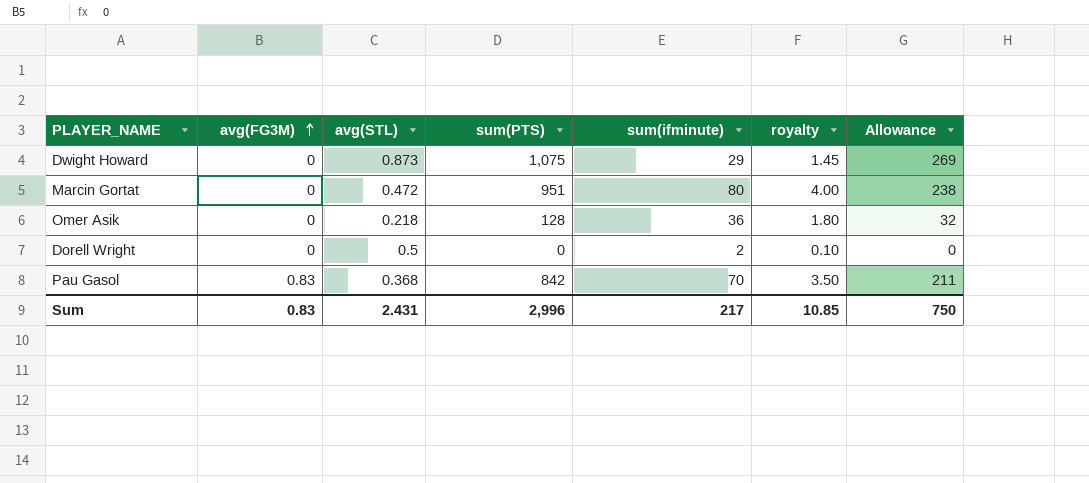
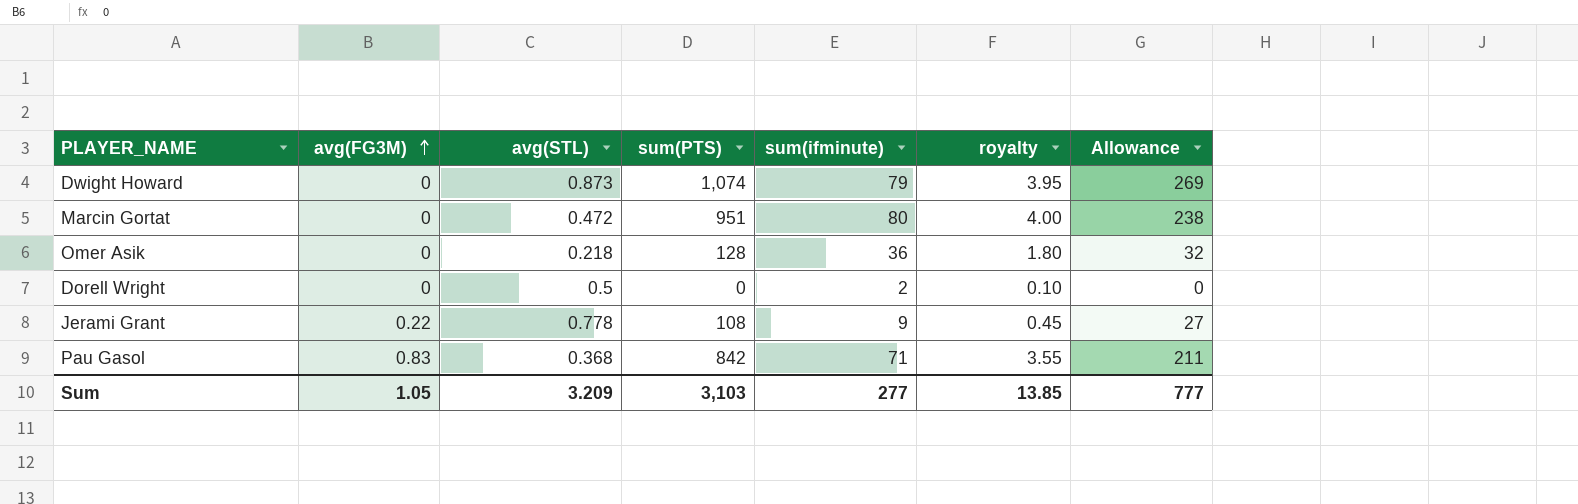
Dwight Howard | sum(PTS): 1,075 -> 1,074
Dwight Howard | sum(ifminute): 29 -> 79
Dwight Howard | royalty: 1.45 -> 3.95
row Jerami Grant: none -> 0.22 | 0.778 | 108 | 9 | 0.45 | 27
Pau Gasol | sum(ifminute): 70 -> 71
Pau Gasol | royalty: 3.50 -> 3.55
Sum | avg(FG3M): 0.83 -> 1.05
Sum | avg(STL): 2.431 -> 3.209
Sum | sum(PTS): 2,996 -> 3,103
Sum | sum(ifminute): 217 -> 277
Sum | royalty: 10.85 -> 13.85
Sum | Allowance: 750 -> 777

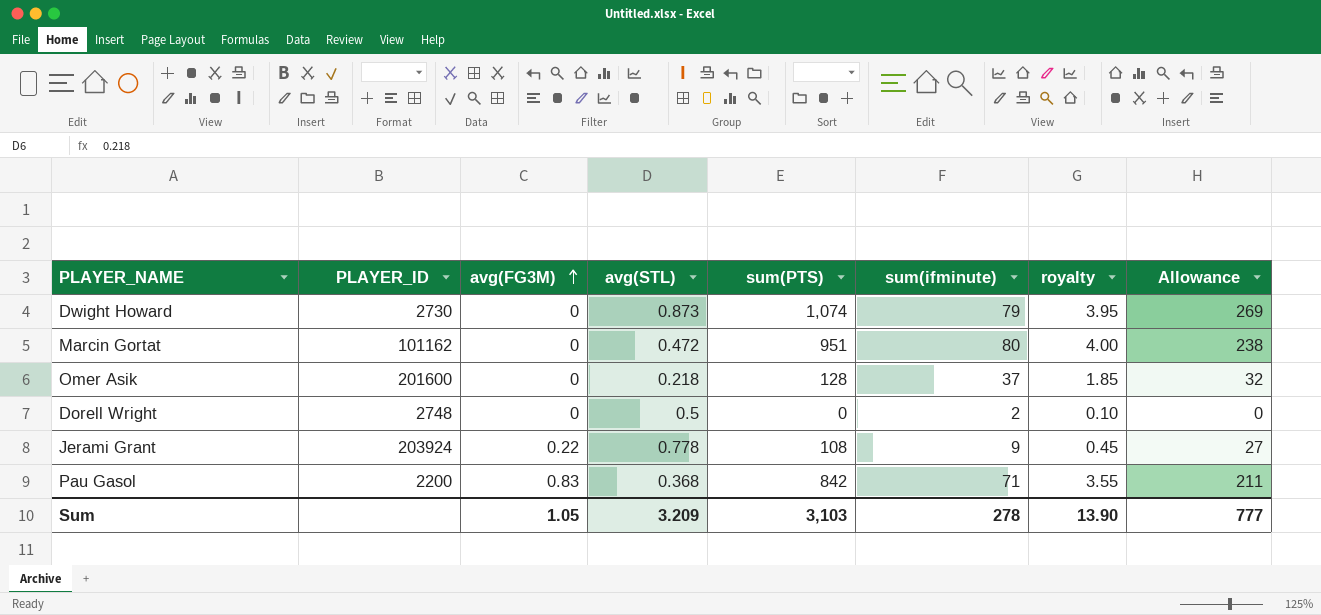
column PLAYER_ID | position: none -> 2
Omer Asik | sum(ifminute): 36 -> 37
Omer Asik | royalty: 1.80 -> 1.85
Sum | sum(ifminute): 277 -> 278
Sum | royalty: 13.85 -> 13.90

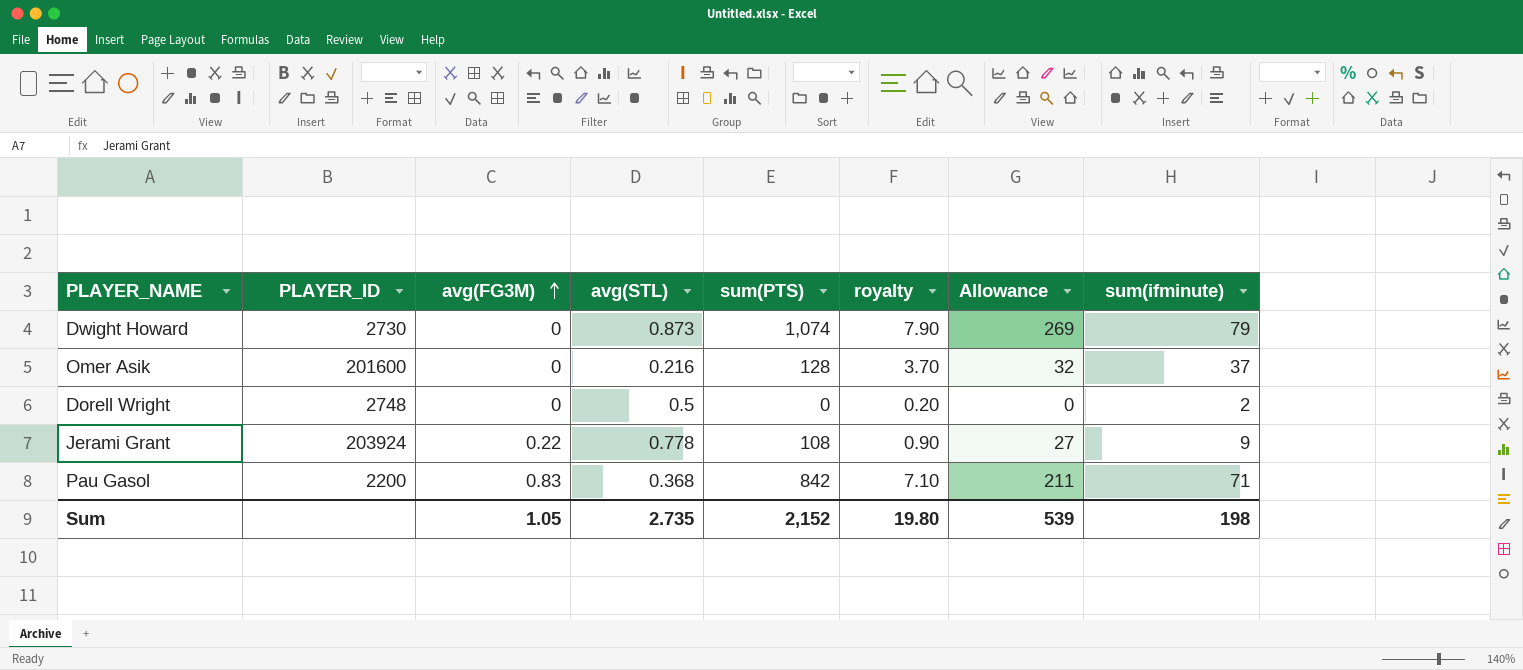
column royalty | formula: [sum(ifminute)] * 0.05 -> [sum(ifminute)] * 0.1
column sum(ifminute) | position: 6 -> 8
row Marcin Gortat: 101162 | 0 | 0.472 | 951 | 80 | 4.00 | 238 -> none
Omer Asik | avg(STL): 0.218 -> 0.216
Sum | avg(STL): 3.209 -> 2.735
Sum | sum(PTS): 3,103 -> 2,152
Sum | royalty: 13.90 -> 19.80
Sum | Allowance: 777 -> 539
Sum | sum(ifminute): 278 -> 198

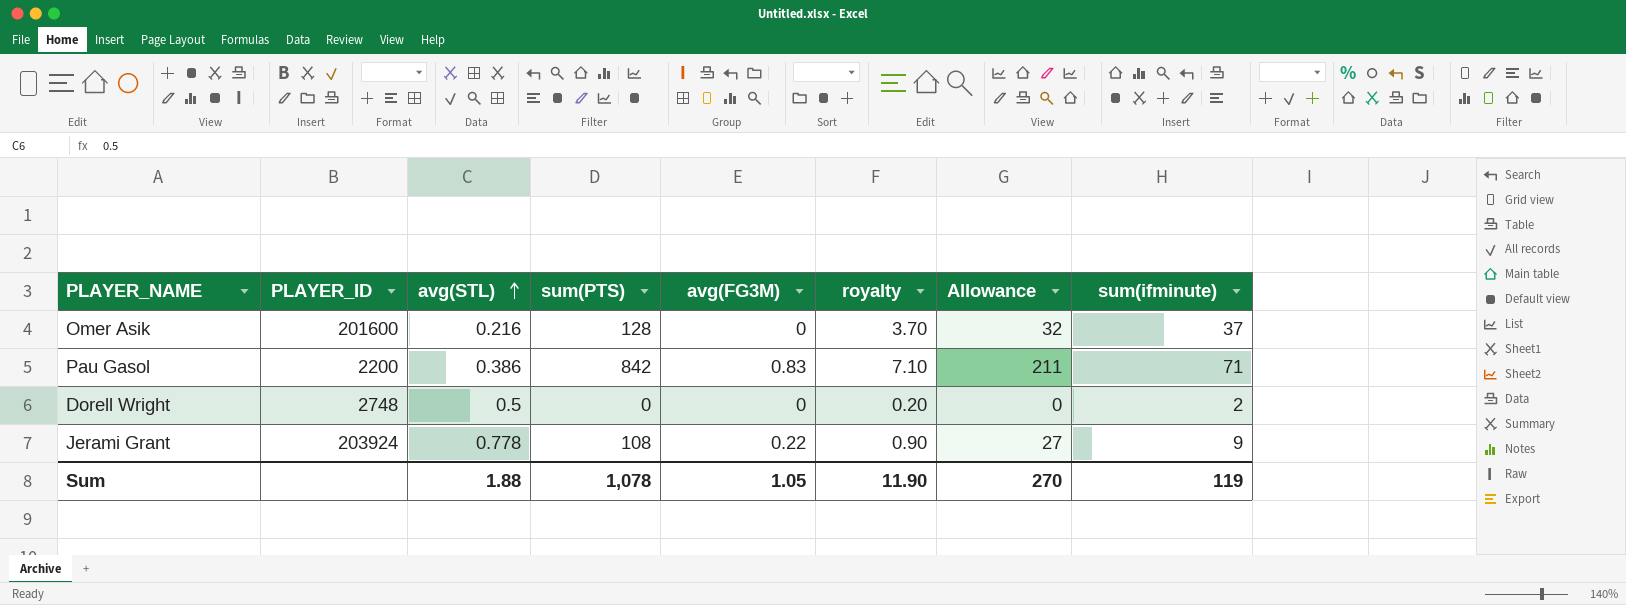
row order: avg(FG3M) ascending -> avg(STL) ascending
column avg(FG3M) | position: 3 -> 5
row Dwight Howard: 2730 | 0 | 0.873 | 1,074 | 7.90 | 269 | 79 -> none
Pau Gasol | avg(STL): 0.368 -> 0.386
Sum | avg(STL): 2.735 -> 1.88
Sum | sum(PTS): 2,152 -> 1,078
Sum | royalty: 19.80 -> 11.90
Sum | Allowance: 539 -> 270
Sum | sum(ifminute): 198 -> 119

